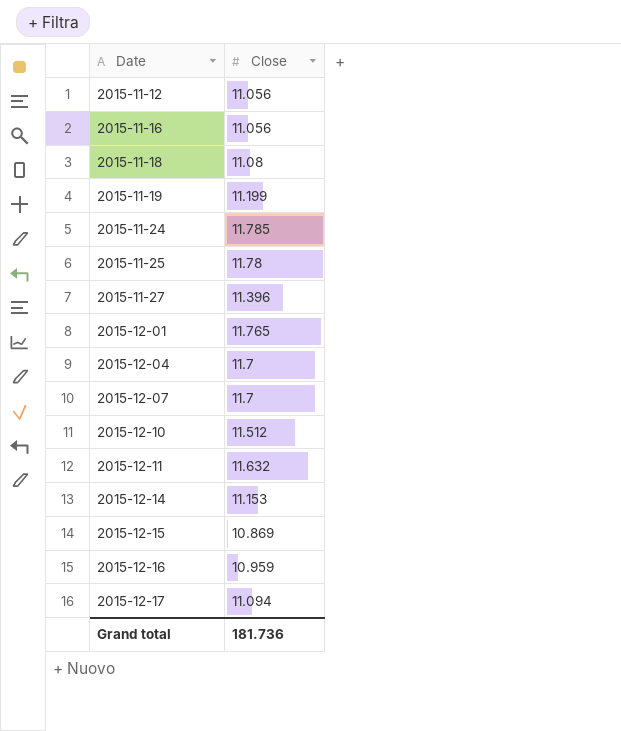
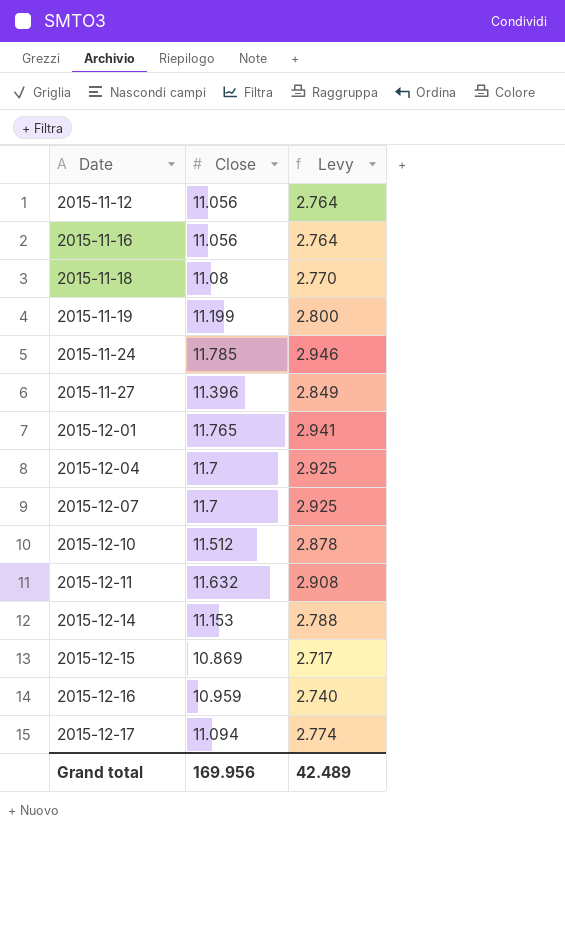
column Levy | formula: none -> [Close] * 0.25
row 2015-11-25: 11.78 -> none
Grand total | Close: 181.736 -> 169.956

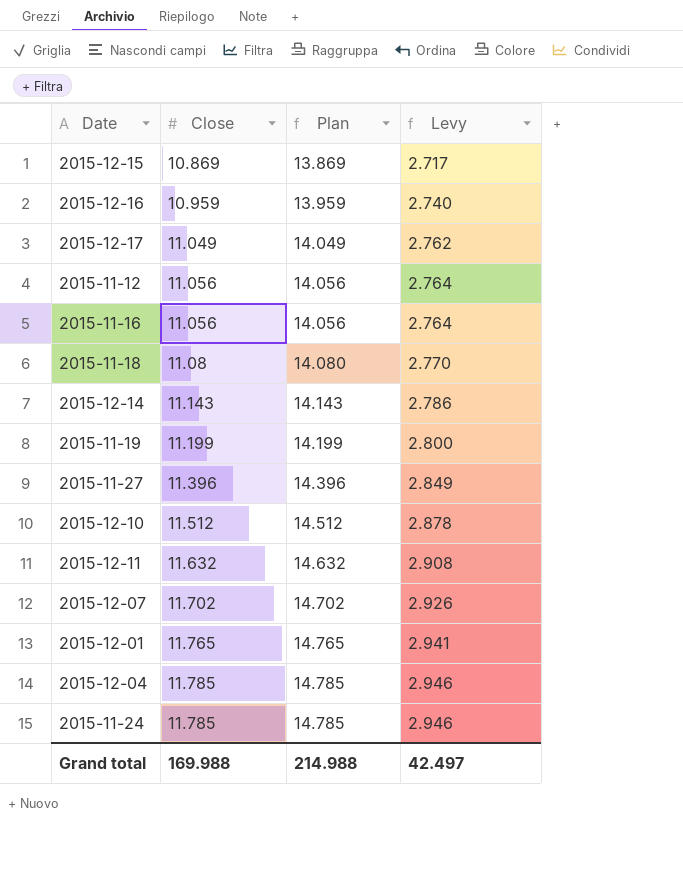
row order: Date ascending -> Close ascending
column Plan | formula: none -> [Close] + 3
2015-12-17 | Close: 11.094 -> 11.049
2015-12-17 | Levy: 2.774 -> 2.762
2015-12-14 | Close: 11.153 -> 11.143
2015-12-14 | Levy: 2.788 -> 2.786
2015-12-07 | Close: 11.7 -> 11.702
2015-12-07 | Levy: 2.925 -> 2.926
2015-12-04 | Close: 11.7 -> 11.785
2015-12-04 | Levy: 2.925 -> 2.946
Grand total | Close: 169.956 -> 169.988
Grand total | Levy: 42.489 -> 42.497

